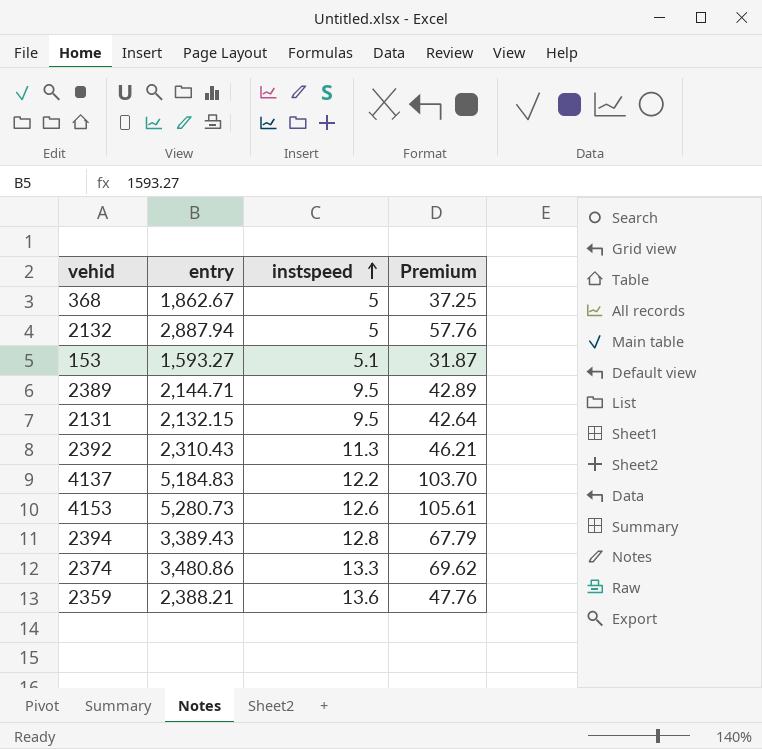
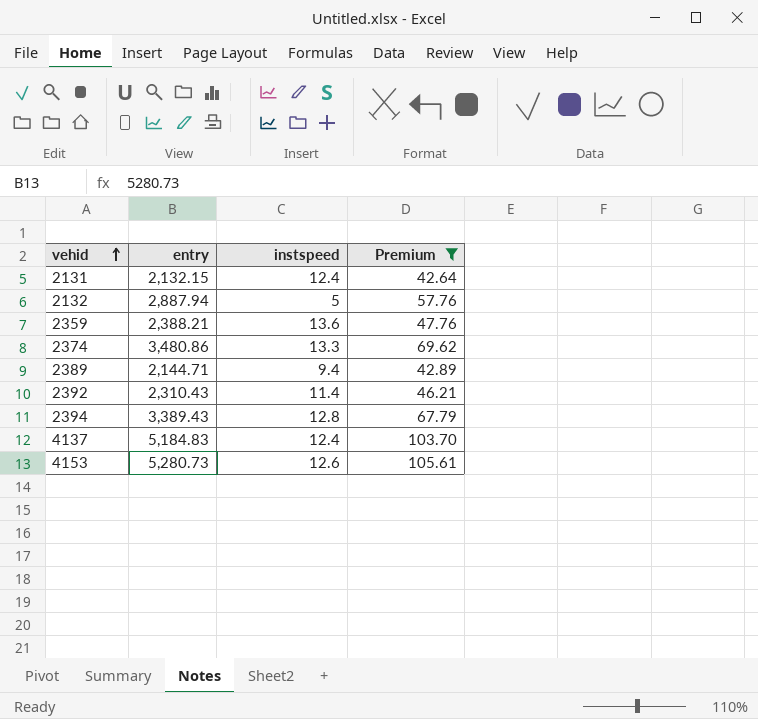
filter: none -> Premium >= 42.64
row order: instspeed ascending -> vehid ascending
2131 | instspeed: 9.5 -> 12.4
2389 | instspeed: 9.5 -> 9.4
2392 | instspeed: 11.3 -> 11.4
4137 | instspeed: 12.2 -> 12.4

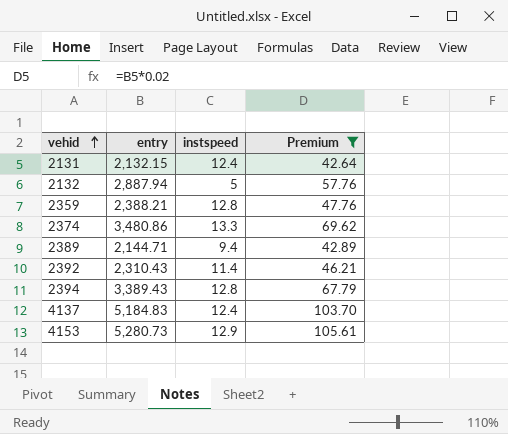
2359 | instspeed: 13.6 -> 12.8
4153 | instspeed: 12.6 -> 12.9

